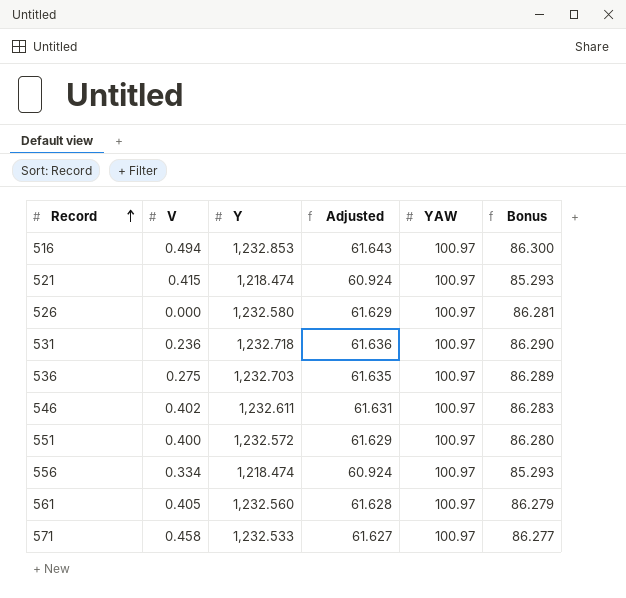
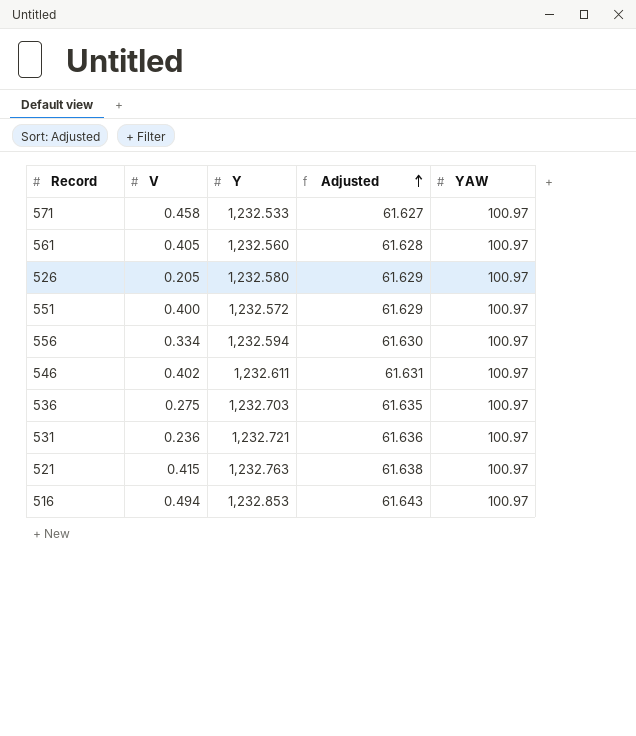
row order: Record ascending -> Adjusted ascending
column Bonus | formula: [Y] * 0.07 -> none
526 | V: 0.000 -> 0.205
556 | Y: 1,218.474 -> 1,232.594
556 | Adjusted: 60.924 -> 61.630
531 | Y: 1,232.718 -> 1,232.721
521 | Y: 1,218.474 -> 1,232.763
521 | Adjusted: 60.924 -> 61.638

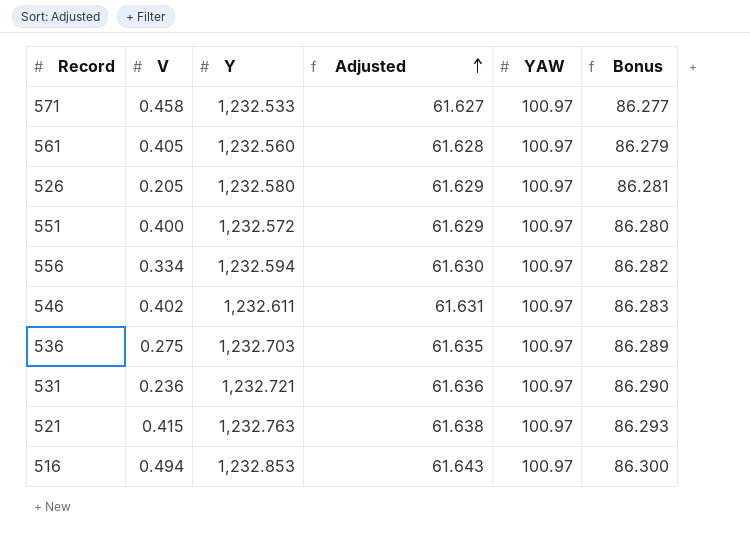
column Bonus | formula: none -> [Y] * 0.07

